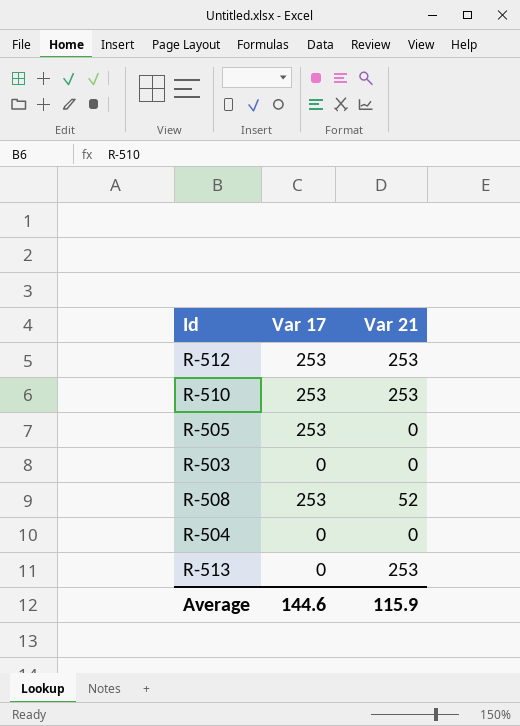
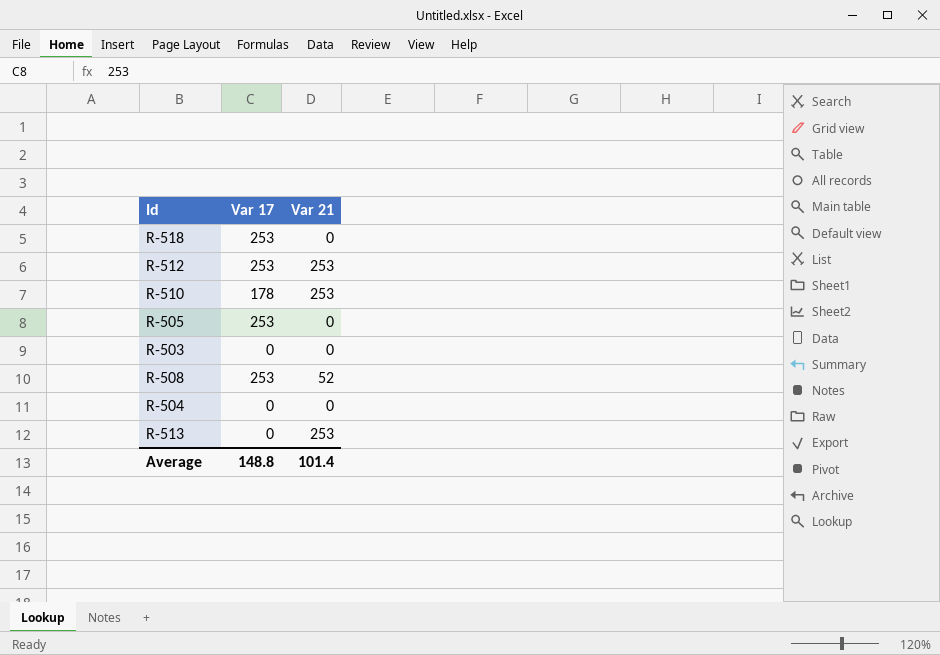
row R-518: none -> 253 | 0
R-510 | Var 17: 253 -> 178
Average | Var 17: 144.6 -> 148.8
Average | Var 21: 115.9 -> 101.4

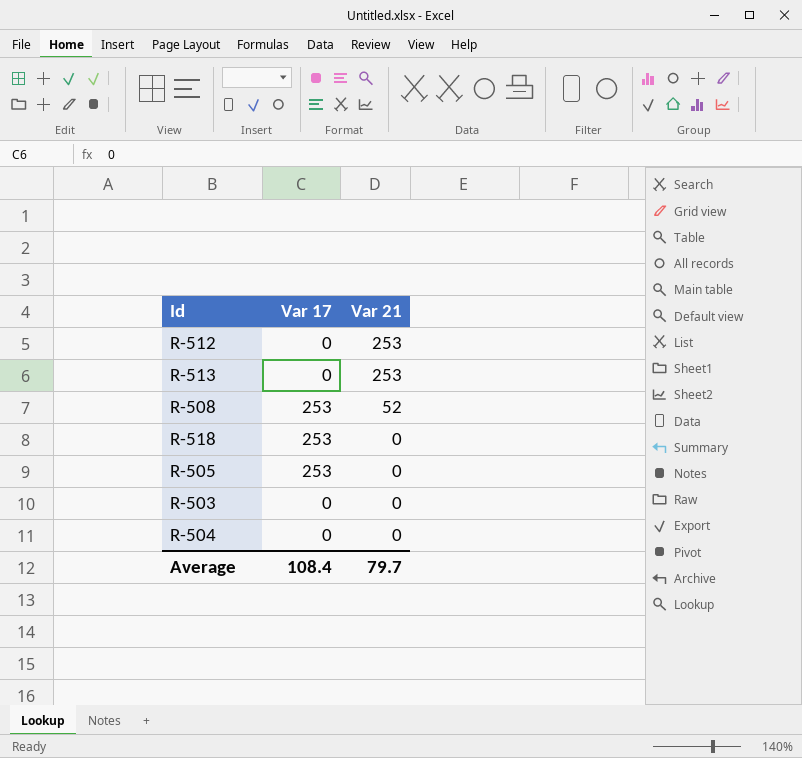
row order: none -> Var 21 descending
row R-510: 178 | 253 -> none
R-512 | Var 17: 253 -> 0
Average | Var 17: 148.8 -> 108.4
Average | Var 21: 101.4 -> 79.7

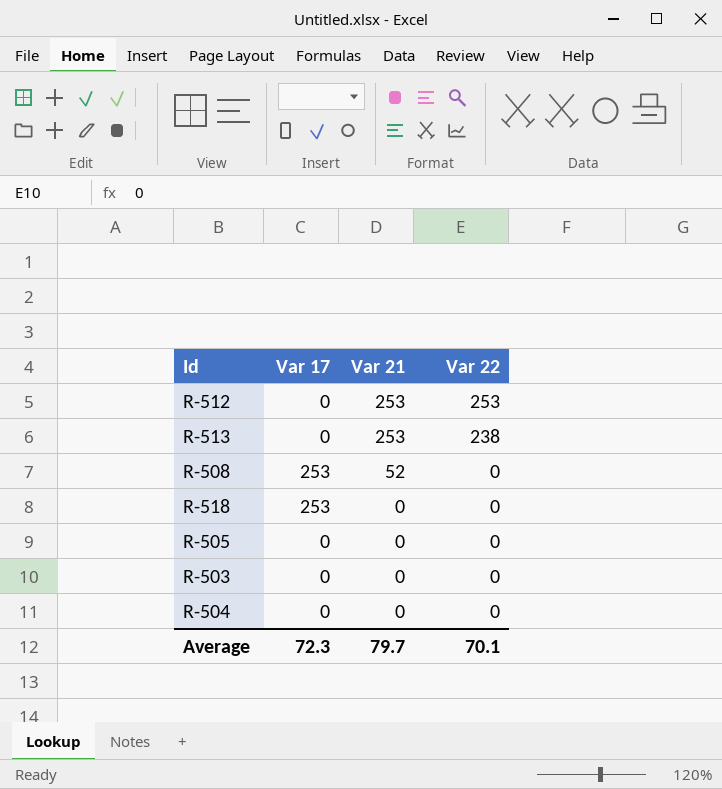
column Var 22 | position: none -> 4
R-505 | Var 17: 253 -> 0
Average | Var 17: 108.4 -> 72.3

